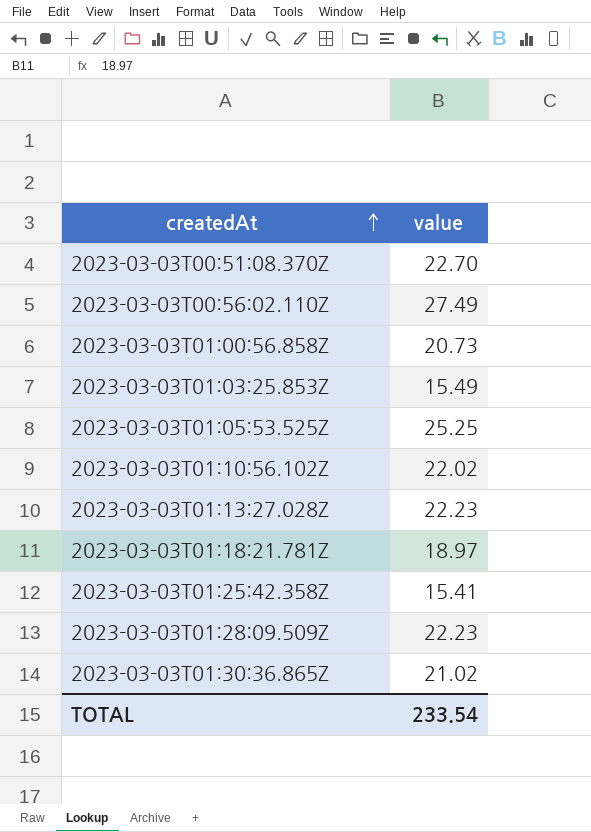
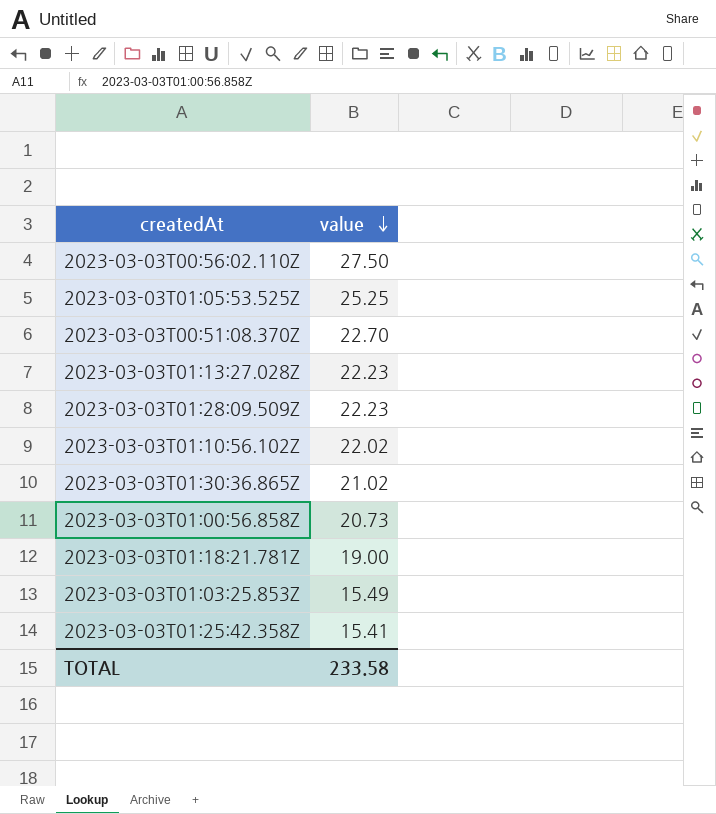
row order: createdAt ascending -> value descending
2023-03-03T00:56:02.110Z | value: 27.49 -> 27.50
2023-03-03T01:18:21.781Z | value: 18.97 -> 19.00
TOTAL | value: 233.54 -> 233.58

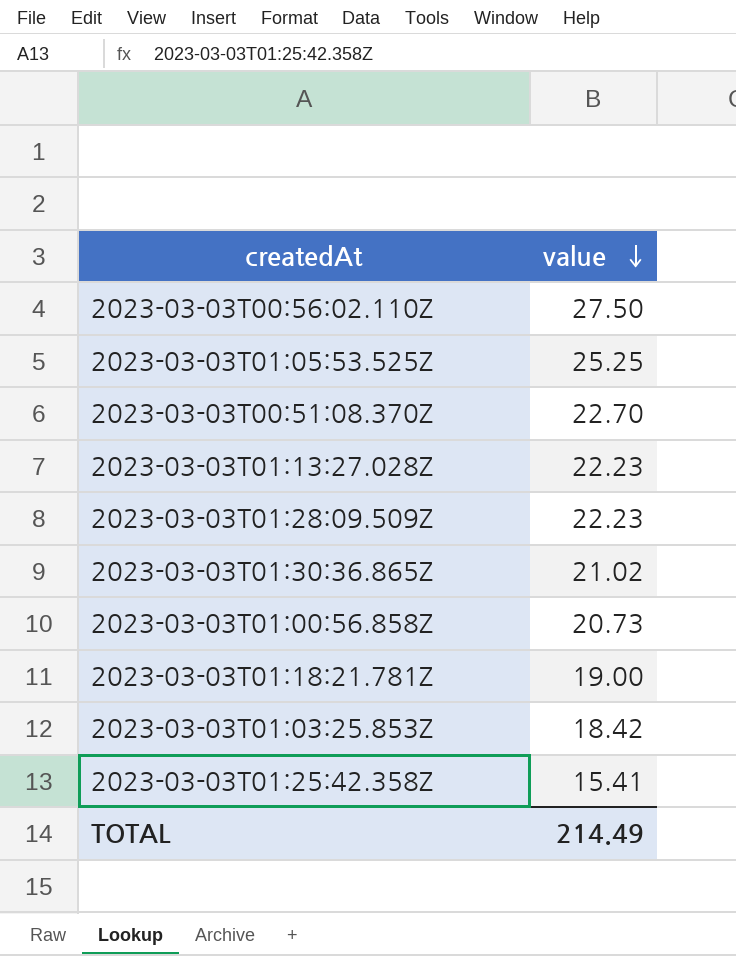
row 2023-03-03T01:10:56.102Z: 22.02 -> none
2023-03-03T01:03:25.853Z | value: 15.49 -> 18.42
TOTAL | value: 233.58 -> 214.49

